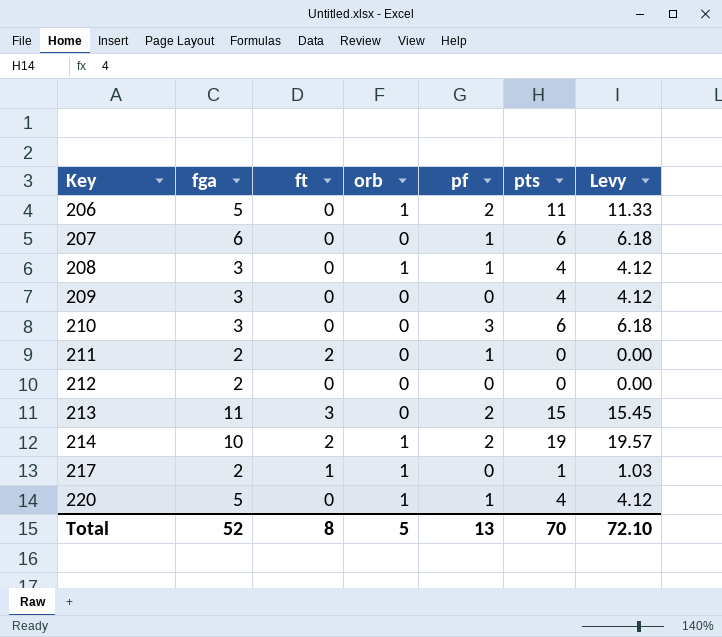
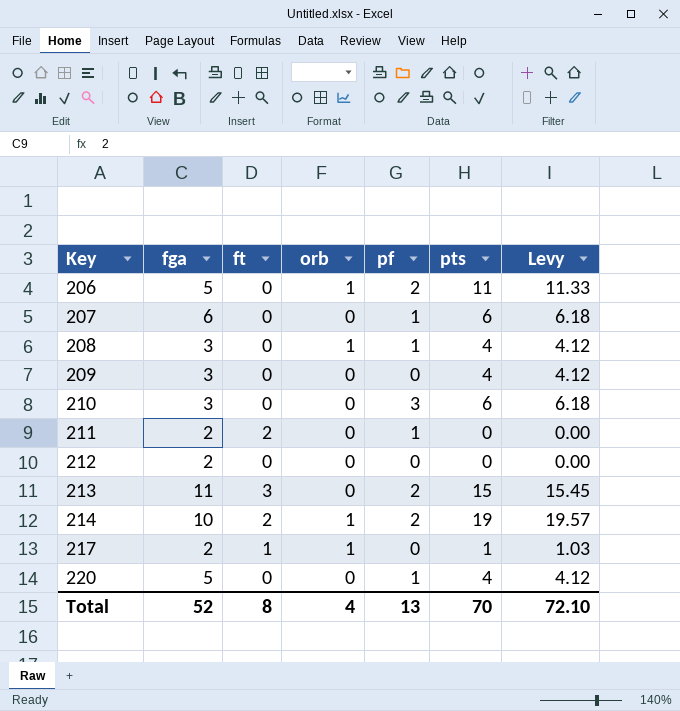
220 | orb: 1 -> 0
Total | orb: 5 -> 4

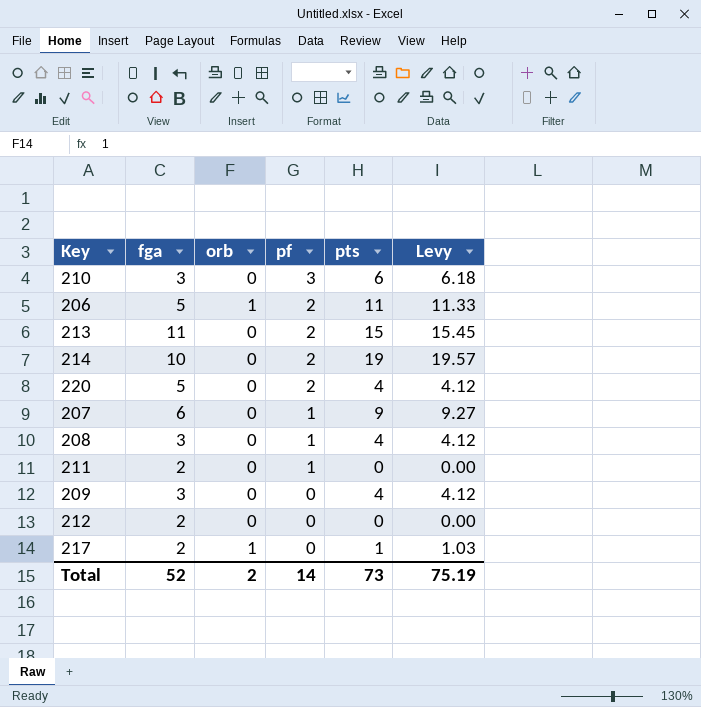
row order: Key ascending -> pf descending
column ft | position: 3 -> none
214 | orb: 1 -> 0
220 | pf: 1 -> 2
207 | pts: 6 -> 9
207 | Levy: 6.18 -> 9.27
208 | orb: 1 -> 0
Total | orb: 4 -> 2
Total | pf: 13 -> 14
Total | pts: 70 -> 73
Total | Levy: 72.10 -> 75.19

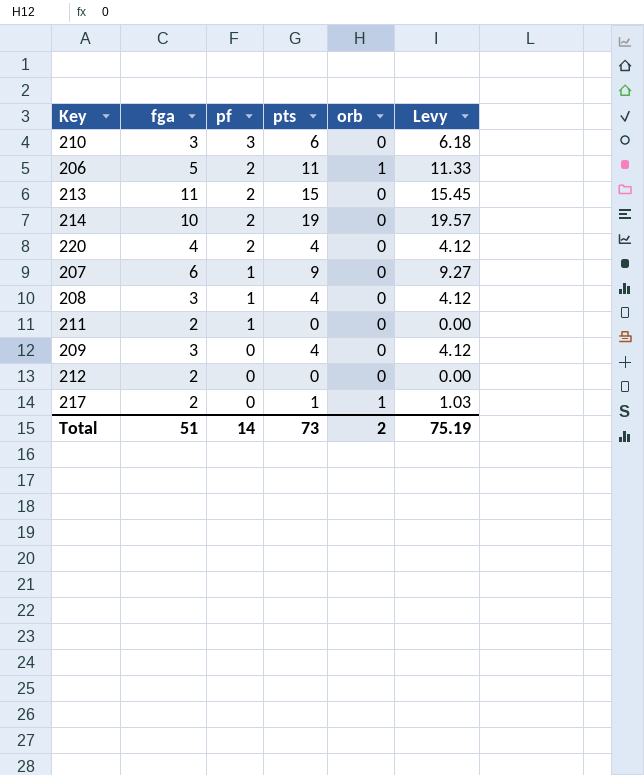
column orb | position: 3 -> 5
220 | fga: 5 -> 4
Total | fga: 52 -> 51

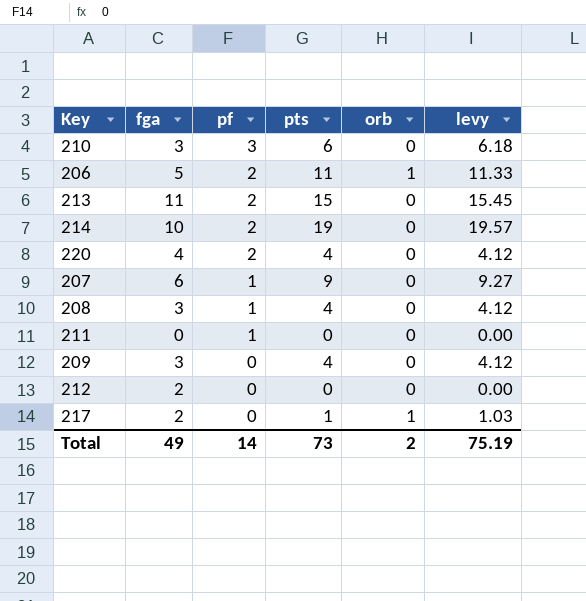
column name: Levy -> levy
211 | fga: 2 -> 0
Total | fga: 51 -> 49

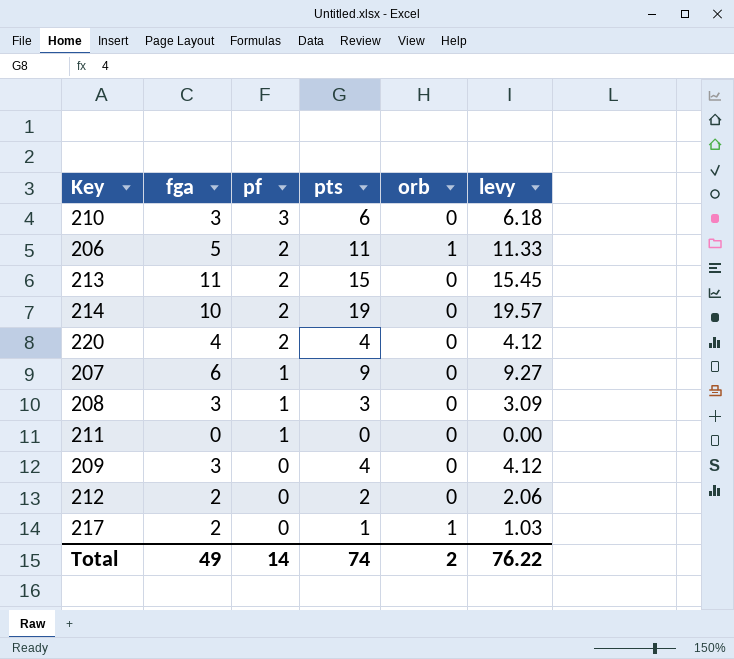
208 | pts: 4 -> 3
208 | levy: 4.12 -> 3.09
212 | pts: 0 -> 2
212 | levy: 0.00 -> 2.06
Total | pts: 73 -> 74
Total | levy: 75.19 -> 76.22

